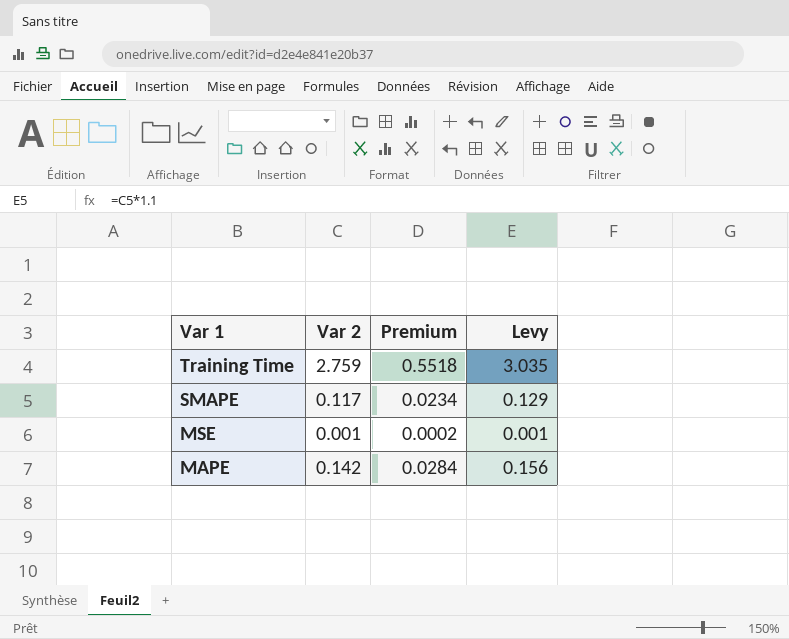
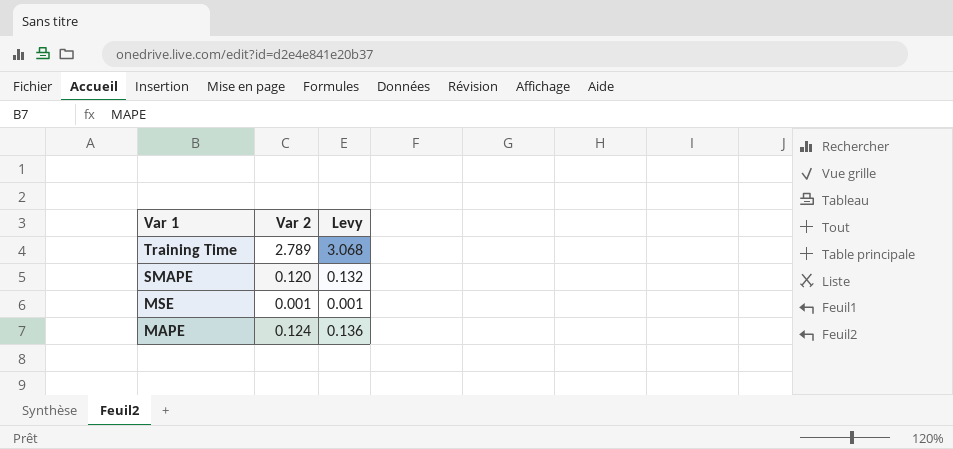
column Premium | formula: [Var 2] * 0.2 -> none
Training Time | Var 2: 2.759 -> 2.789
Training Time | Levy: 3.035 -> 3.068
SMAPE | Var 2: 0.117 -> 0.120
SMAPE | Levy: 0.129 -> 0.132
MAPE | Var 2: 0.142 -> 0.124
MAPE | Levy: 0.156 -> 0.136

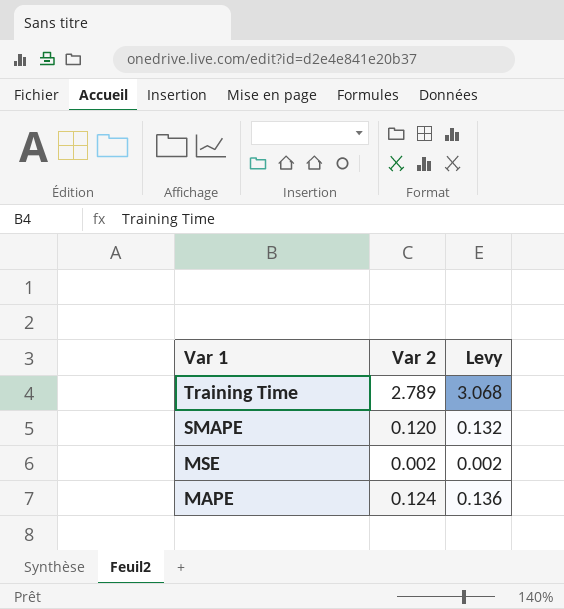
MSE | Var 2: 0.001 -> 0.002
MSE | Levy: 0.001 -> 0.002

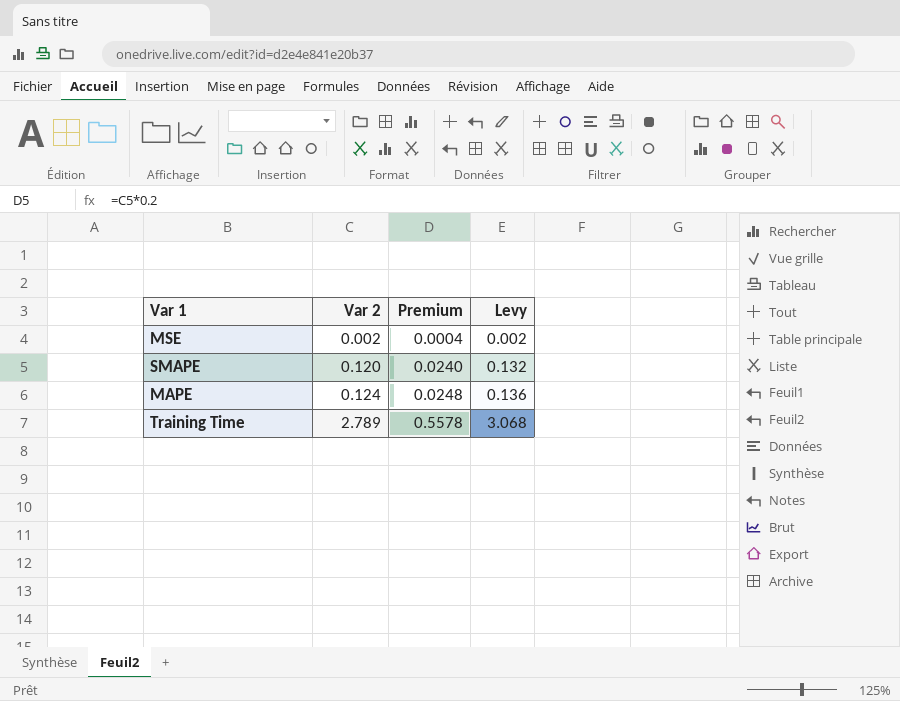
row order: Var 1 descending -> Var 2 ascending
column Premium | formula: none -> [Var 2] * 0.2

